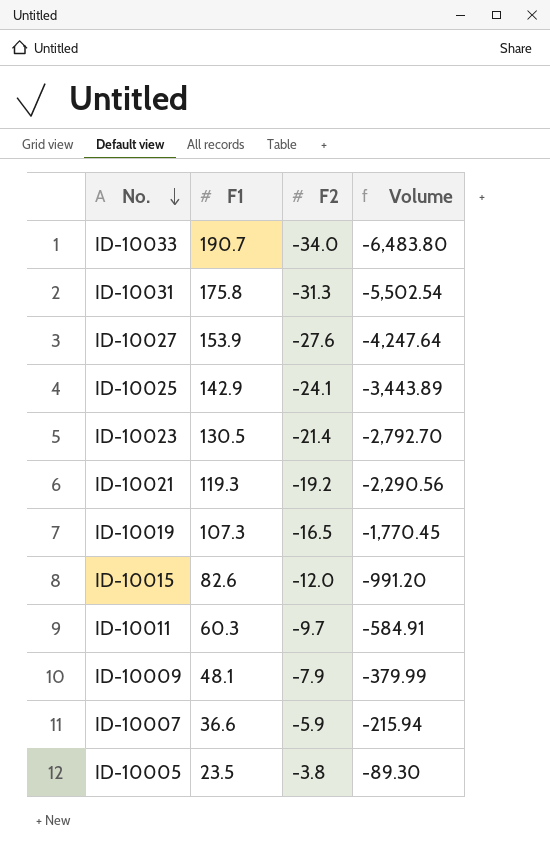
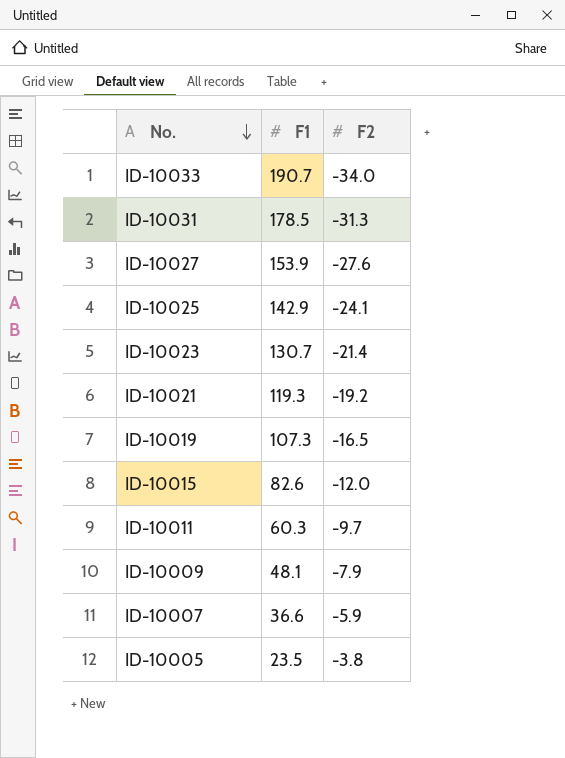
column Volume | formula: [F1] * [F2] -> none
ID-10031 | F1: 175.8 -> 178.5
ID-10023 | F1: 130.5 -> 130.7

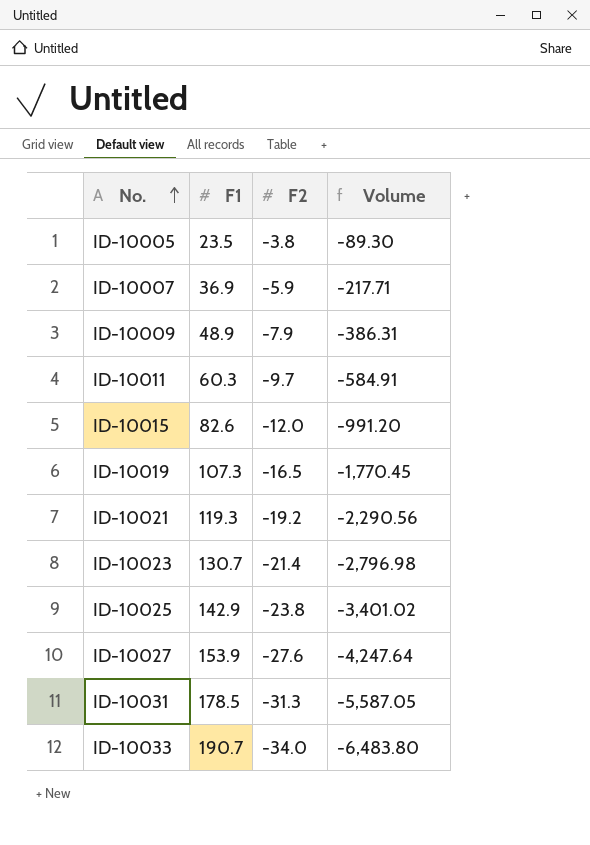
row order: No. descending -> No. ascending
column Volume | formula: none -> [F1] * [F2]
ID-10007 | F1: 36.6 -> 36.9
ID-10009 | F1: 48.1 -> 48.9
ID-10025 | F2: -24.1 -> -23.8

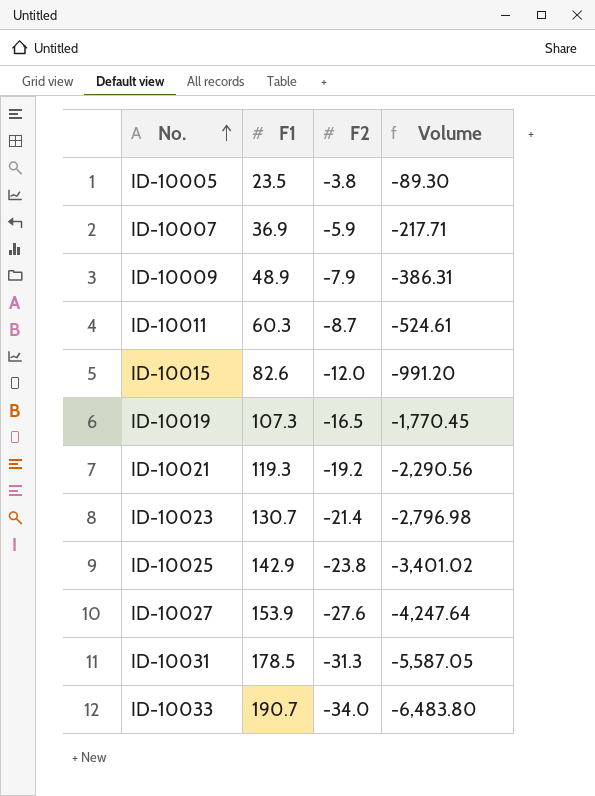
ID-10011 | F2: -9.7 -> -8.7
ID-10011 | Volume: -584.91 -> -524.61

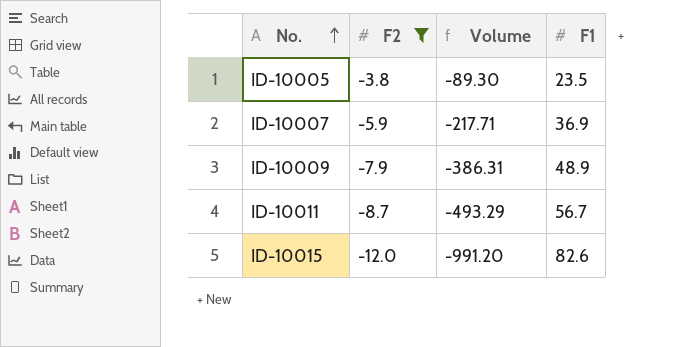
filter: none -> F2 >= -12.0
column F1 | position: 2 -> 4
ID-10011 | Volume: -524.61 -> -493.29
ID-10011 | F1: 60.3 -> 56.7

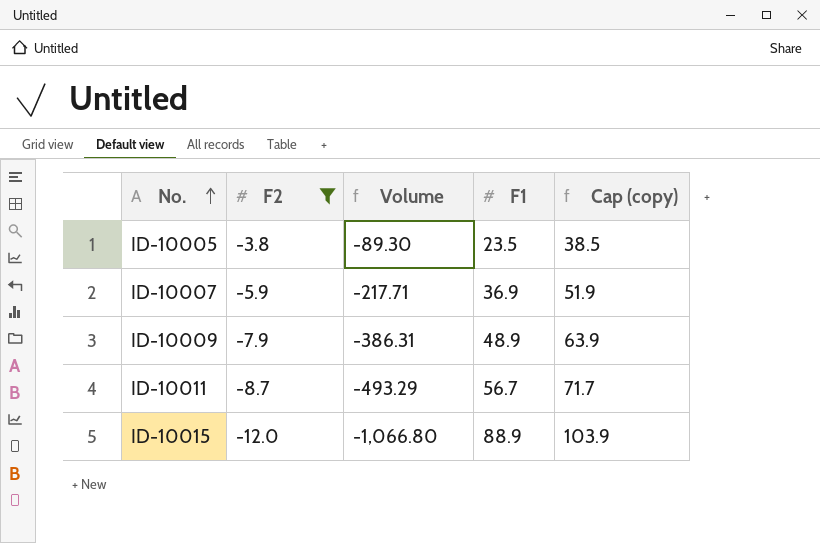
column Cap (copy) | formula: none -> [F1] + 15
ID-10015 | Volume: -991.20 -> -1,066.80
ID-10015 | F1: 82.6 -> 88.9

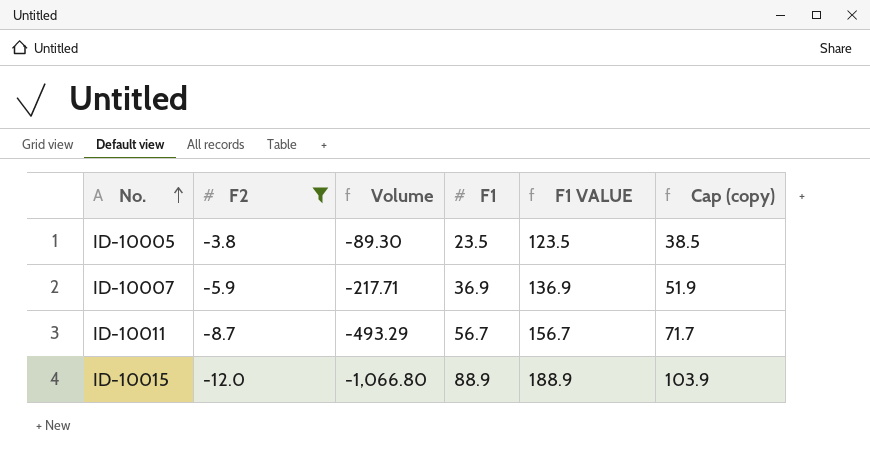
column F1 VALUE | formula: none -> [F1] + 100
row ID-10009: -7.9 | -386.31 | 48.9 | 63.9 -> none

